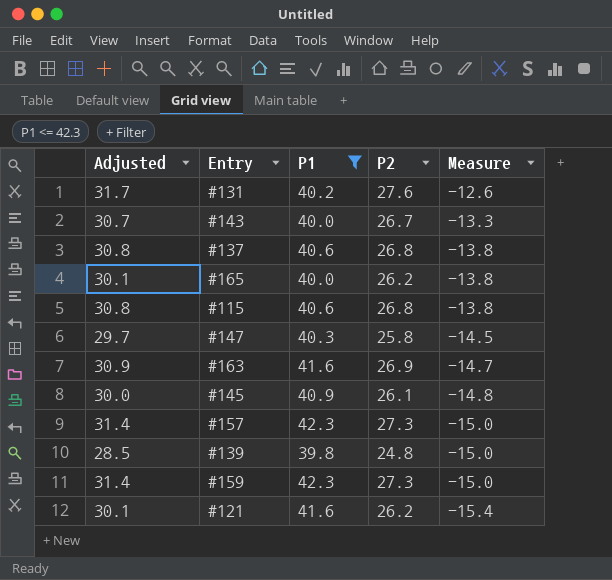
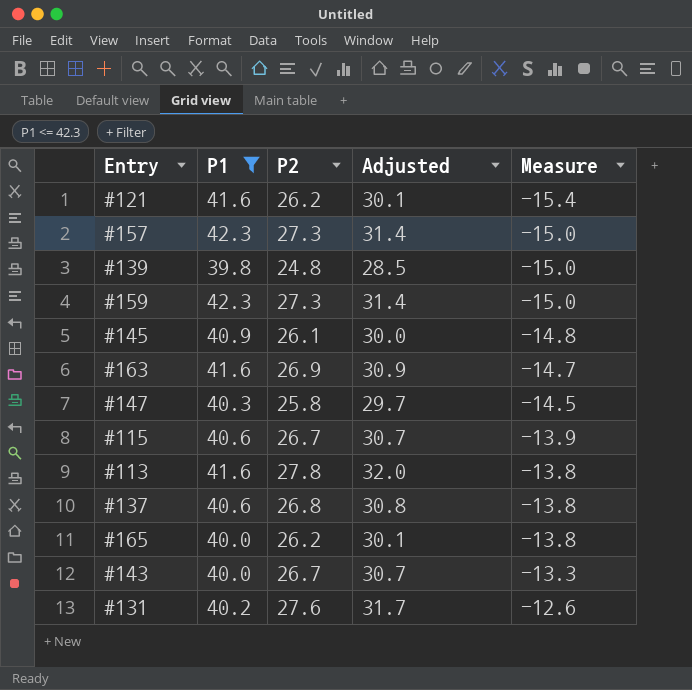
row order: Measure descending -> Measure ascending
column Adjusted | position: 1 -> 4
#115 | P2: 26.8 -> 26.7
#115 | Adjusted: 30.8 -> 30.7
#115 | Measure: -13.8 -> -13.9
row #113: none -> 41.6 | 27.8 | 32.0 | -13.8

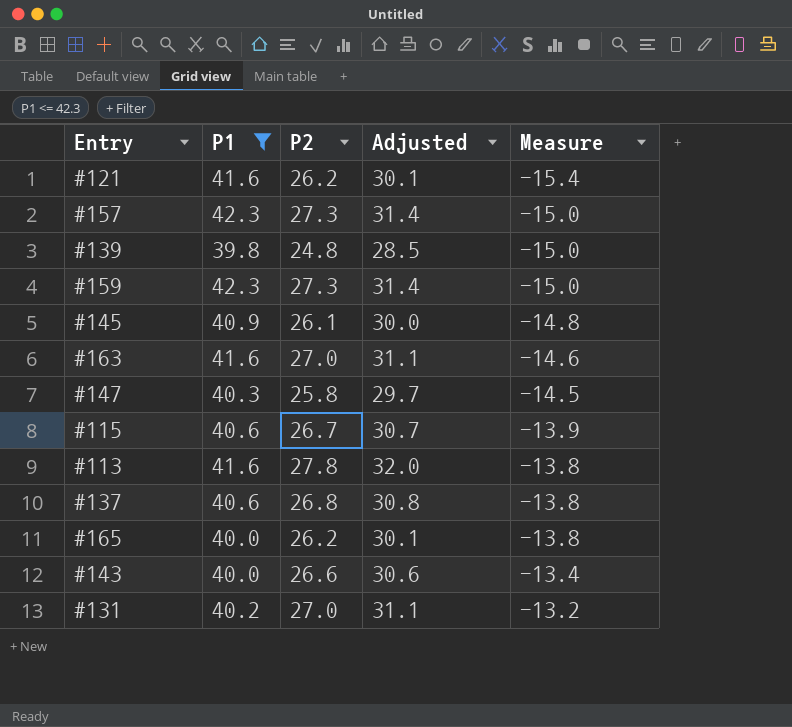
#163 | P2: 26.9 -> 27.0
#163 | Adjusted: 30.9 -> 31.1
#163 | Measure: -14.7 -> -14.6
#143 | P2: 26.7 -> 26.6
#143 | Adjusted: 30.7 -> 30.6
#143 | Measure: -13.3 -> -13.4
#131 | P2: 27.6 -> 27.0
#131 | Adjusted: 31.7 -> 31.1
#131 | Measure: -12.6 -> -13.2

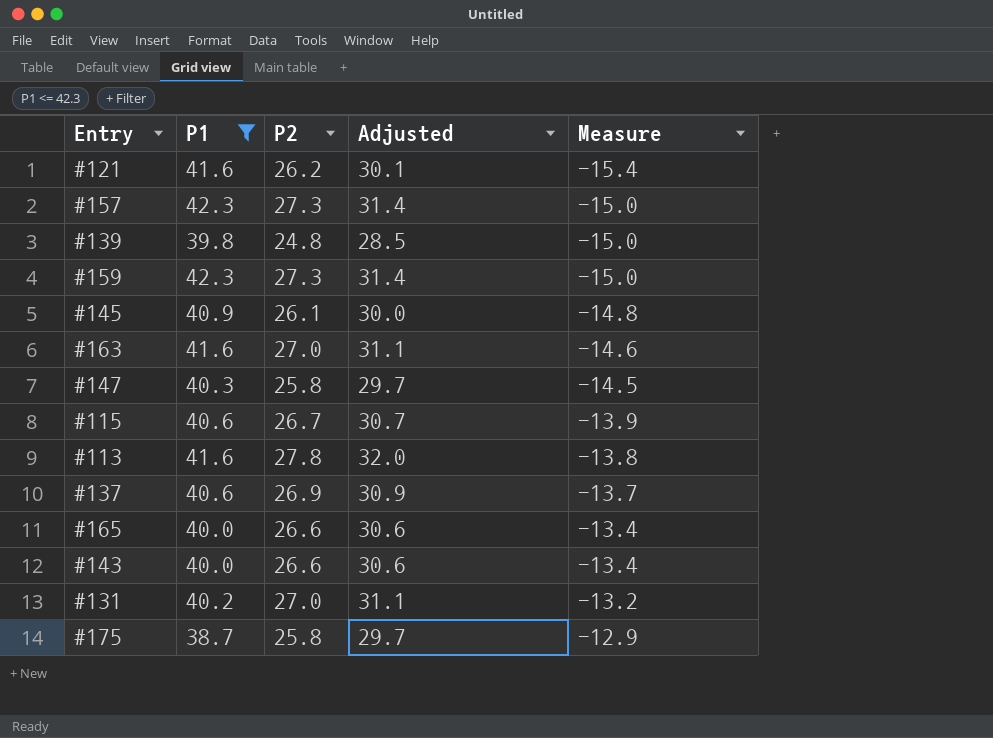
#137 | P2: 26.8 -> 26.9
#137 | Adjusted: 30.8 -> 30.9
#137 | Measure: -13.8 -> -13.7
#165 | P2: 26.2 -> 26.6
#165 | Adjusted: 30.1 -> 30.6
#165 | Measure: -13.8 -> -13.4
row #175: none -> 38.7 | 25.8 | 29.7 | -12.9

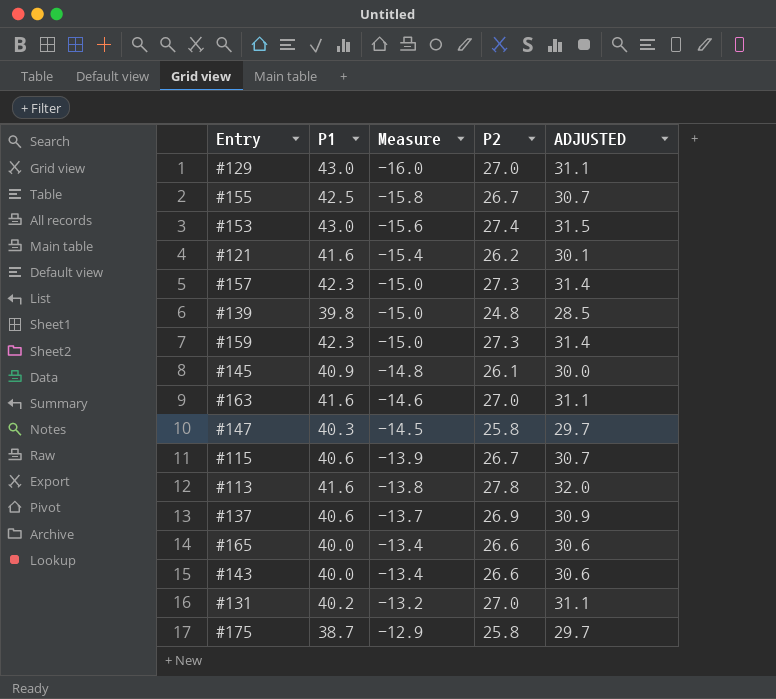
filter: P1 <= 42.3 -> none
column Measure | position: 5 -> 3
column name: Adjusted -> ADJUSTED

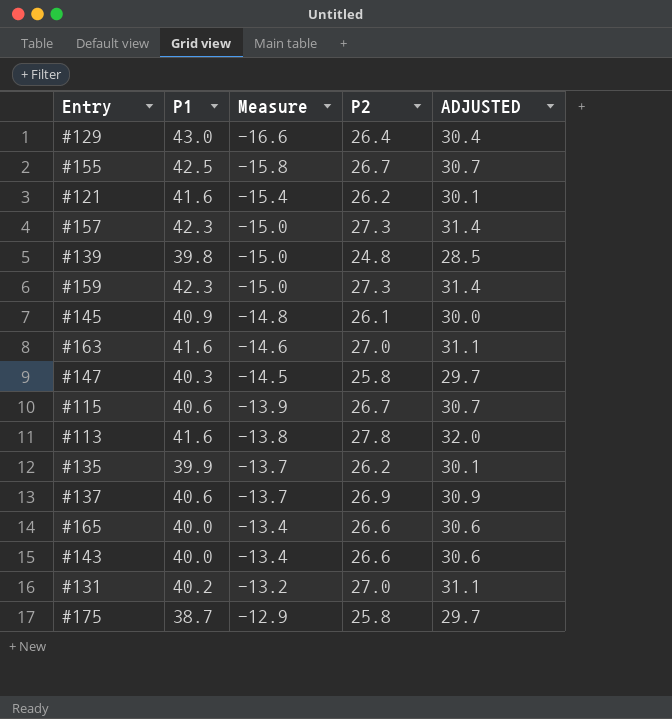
row #153: 43.0 | -15.6 | 27.4 | 31.5 -> none
#129 | Measure: -16.0 -> -16.6
#129 | P2: 27.0 -> 26.4
#129 | ADJUSTED: 31.1 -> 30.4
row #135: none -> 39.9 | -13.7 | 26.2 | 30.1

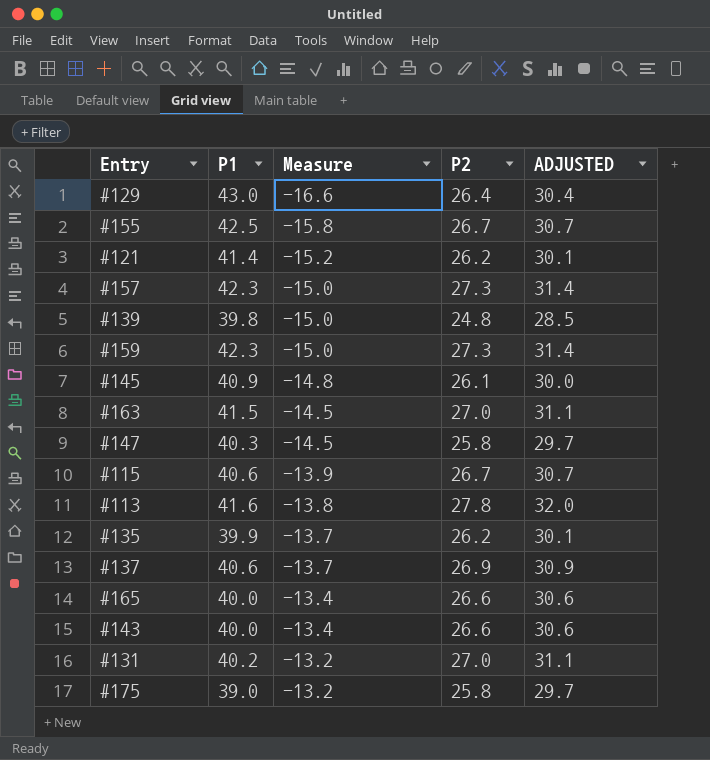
#121 | P1: 41.6 -> 41.4
#121 | Measure: -15.4 -> -15.2
#163 | P1: 41.6 -> 41.5
#163 | Measure: -14.6 -> -14.5
#175 | P1: 38.7 -> 39.0
#175 | Measure: -12.9 -> -13.2

